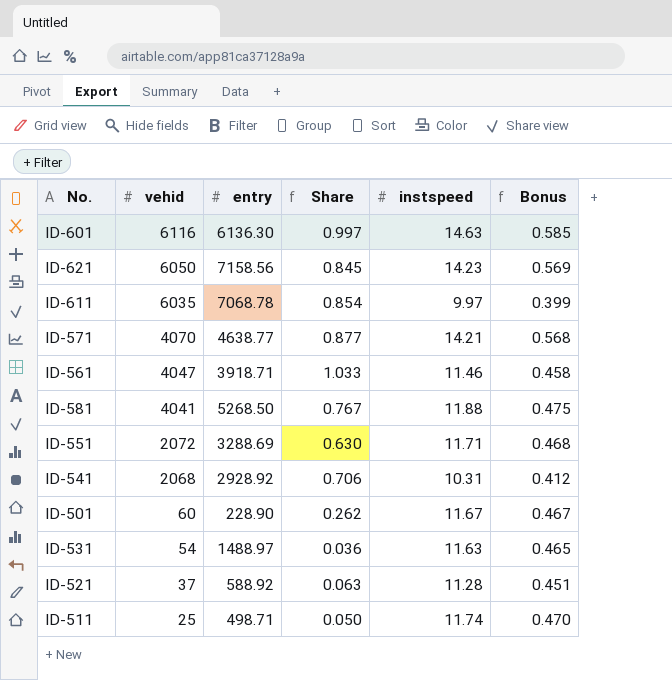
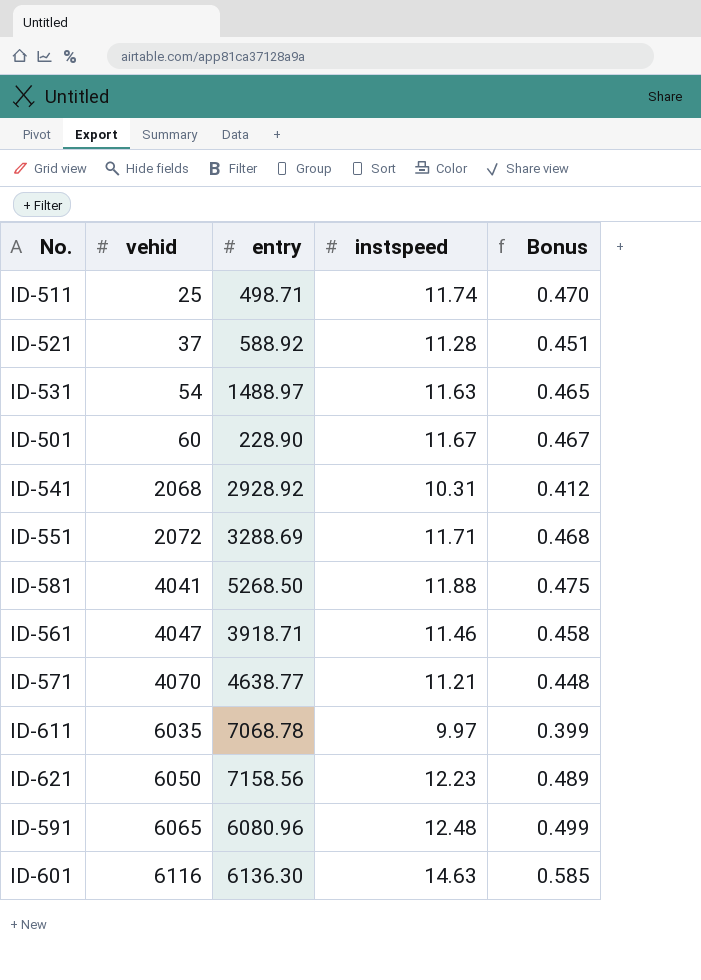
row order: vehid descending -> vehid ascending
column Share | formula: [vehid] / [entry] -> none
ID-571 | instspeed: 14.21 -> 11.21
ID-571 | Bonus: 0.568 -> 0.448
ID-621 | instspeed: 14.23 -> 12.23
ID-621 | Bonus: 0.569 -> 0.489
row ID-591: none -> 6065 | 6080.96 | 12.48 | 0.499

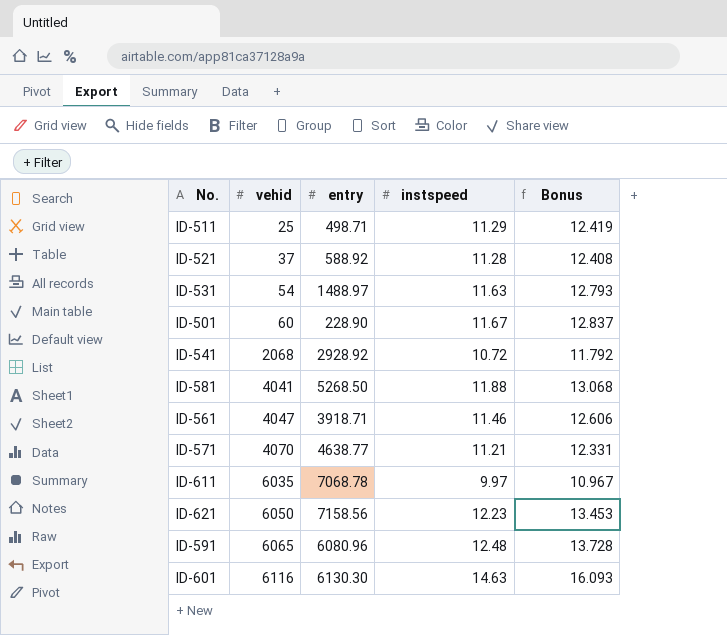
column Bonus | formula: [instspeed] * 0.04 -> [instspeed] * 1.1
row ID-551: 2072 | 3288.69 | 11.71 | 0.468 -> none
ID-511 | instspeed: 11.74 -> 11.29
ID-541 | instspeed: 10.31 -> 10.72
ID-601 | entry: 6136.30 -> 6130.30

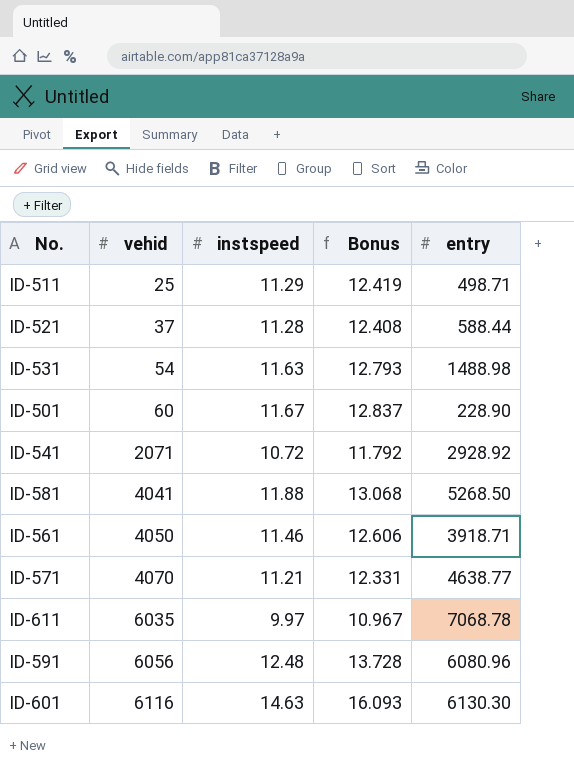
column entry | position: 3 -> 5
row ID-621: 6050 | 7158.56 | 12.23 | 13.453 -> none
ID-521 | entry: 588.92 -> 588.44
ID-531 | entry: 1488.97 -> 1488.98
ID-541 | vehid: 2068 -> 2071
ID-561 | vehid: 4047 -> 4050
ID-591 | vehid: 6065 -> 6056

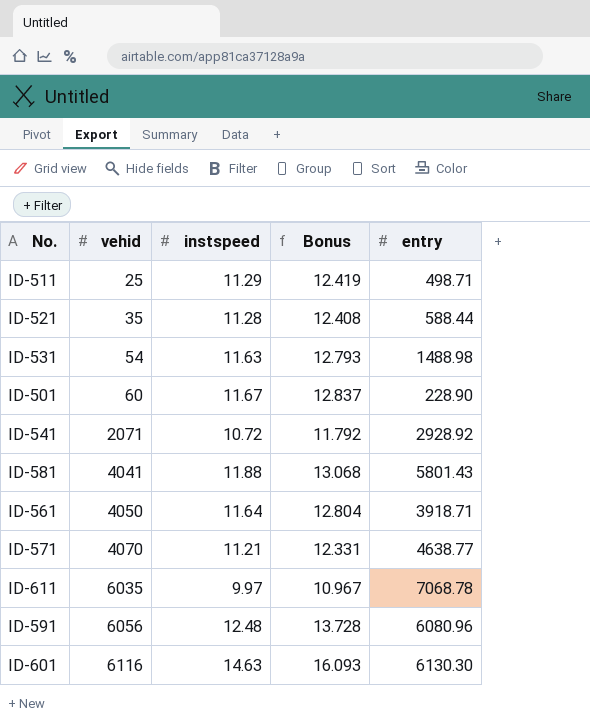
ID-521 | vehid: 37 -> 35
ID-581 | entry: 5268.50 -> 5801.43
ID-561 | instspeed: 11.46 -> 11.64
ID-561 | Bonus: 12.606 -> 12.804

